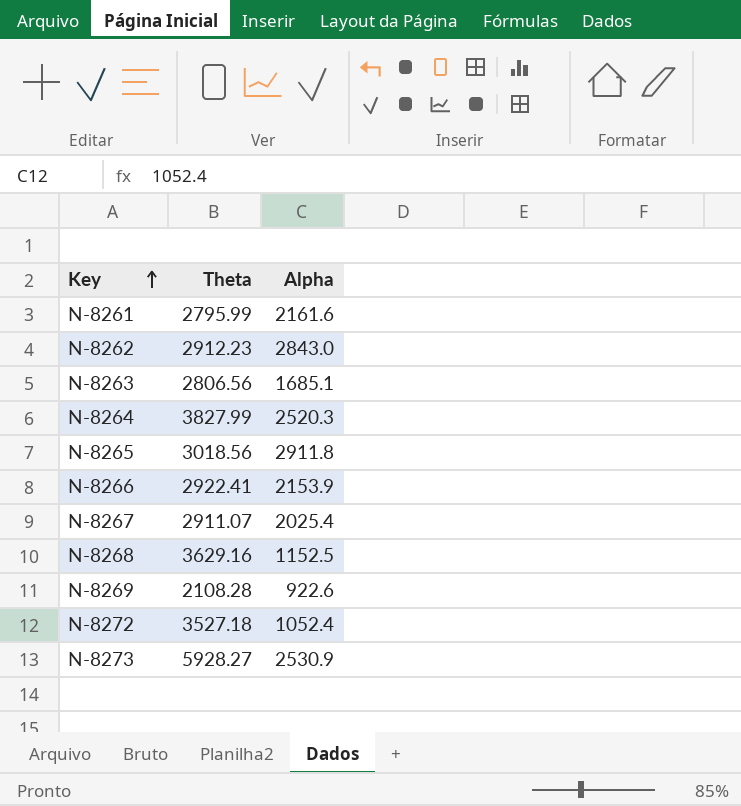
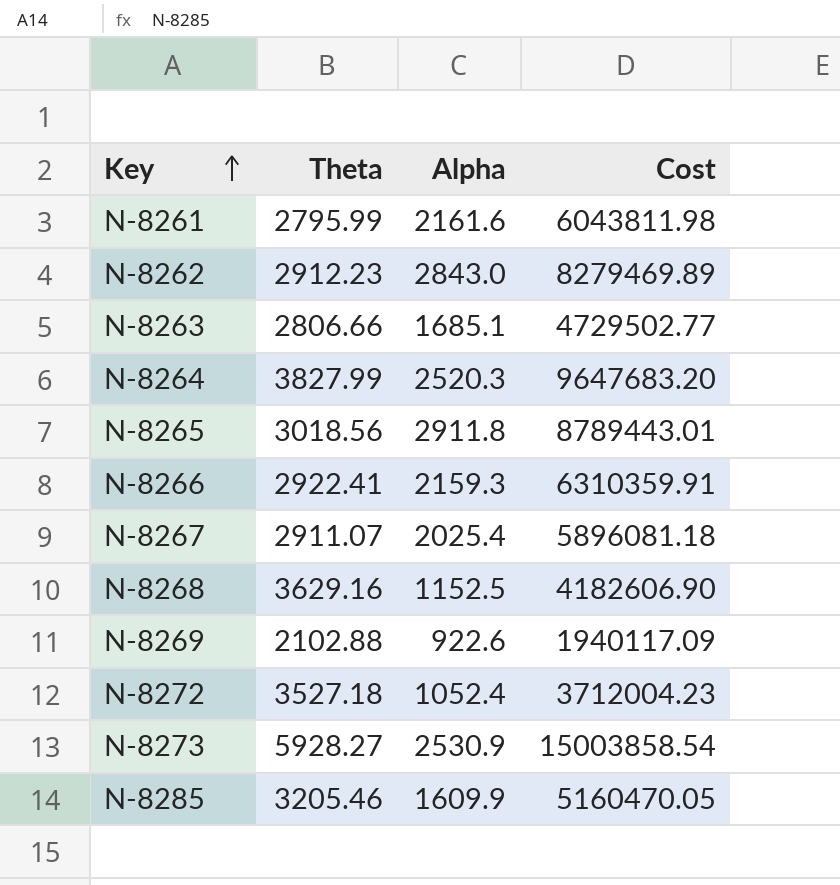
column Cost | formula: none -> [Theta] * [Alpha]
N-8263 | Theta: 2806.56 -> 2806.66
N-8266 | Alpha: 2153.9 -> 2159.3
N-8269 | Theta: 2108.28 -> 2102.88
row N-8285: none -> 3205.46 | 1609.9 | 5160470.05

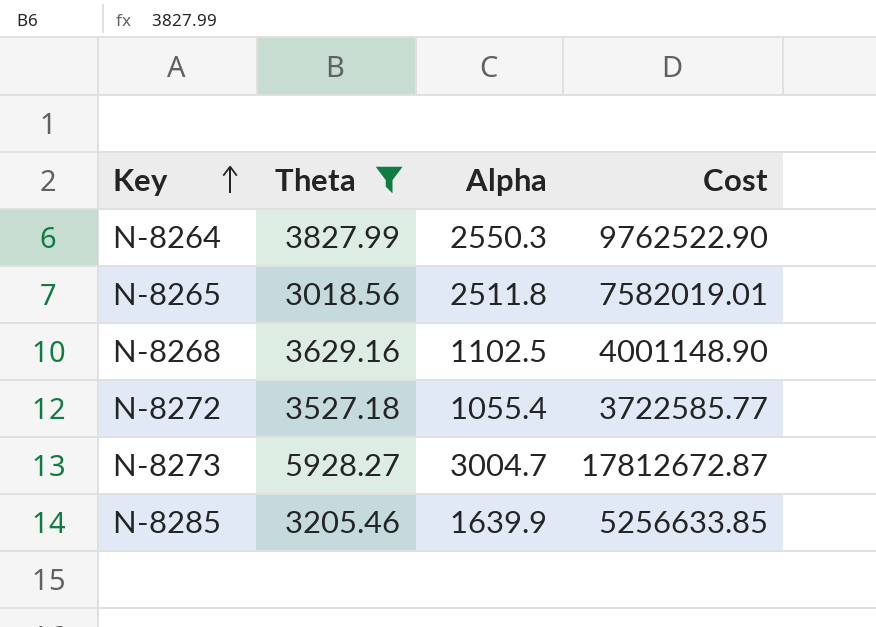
filter: none -> Theta >= 3018.56
N-8264 | Alpha: 2520.3 -> 2550.3
N-8264 | Cost: 9647683.20 -> 9762522.90
N-8265 | Alpha: 2911.8 -> 2511.8
N-8265 | Cost: 8789443.01 -> 7582019.01
N-8268 | Alpha: 1152.5 -> 1102.5
N-8268 | Cost: 4182606.90 -> 4001148.90
N-8272 | Alpha: 1052.4 -> 1055.4
N-8272 | Cost: 3712004.23 -> 3722585.77
N-8273 | Alpha: 2530.9 -> 3004.7
N-8273 | Cost: 15003858.54 -> 17812672.87
N-8285 | Alpha: 1609.9 -> 1639.9
N-8285 | Cost: 5160470.05 -> 5256633.85

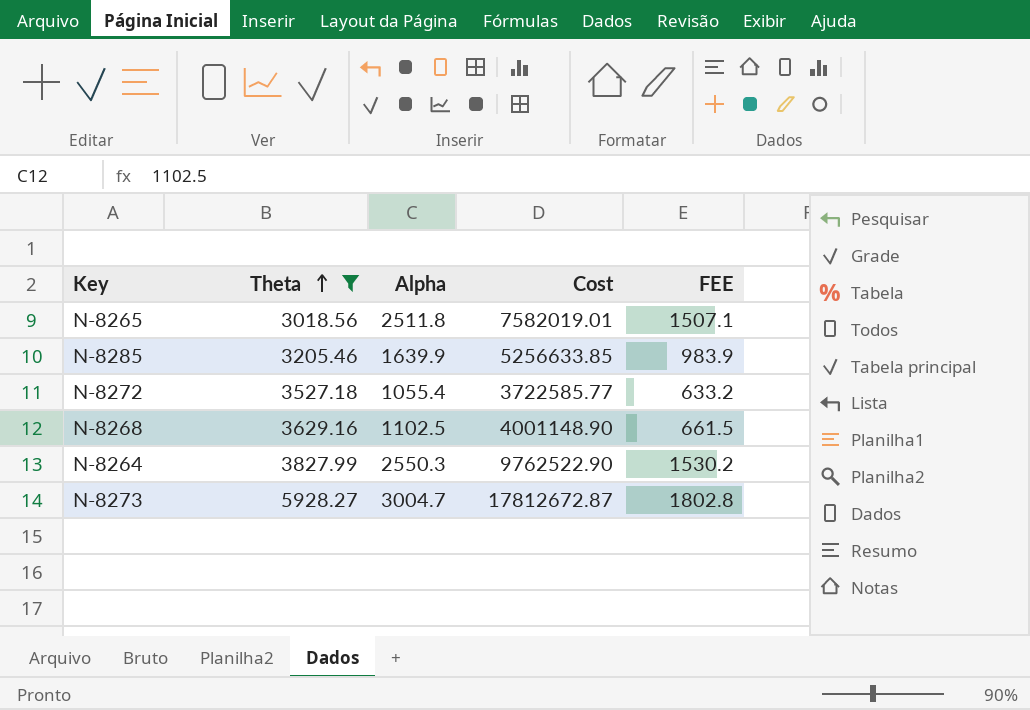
row order: Key ascending -> Theta ascending
column FEE | formula: none -> [Alpha] * 0.6

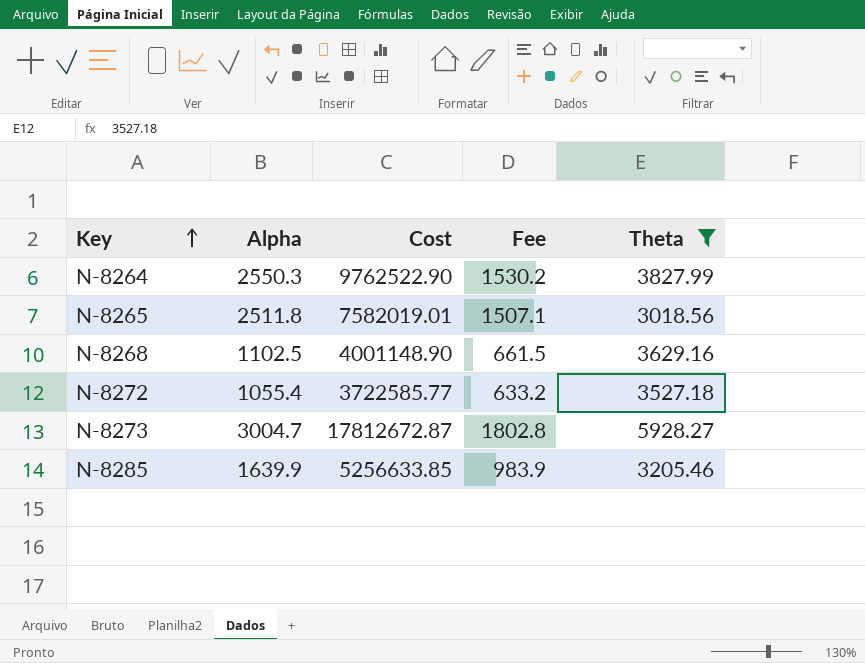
row order: Theta ascending -> Key ascending
column name: FEE -> Fee
column Theta | position: 2 -> 5

